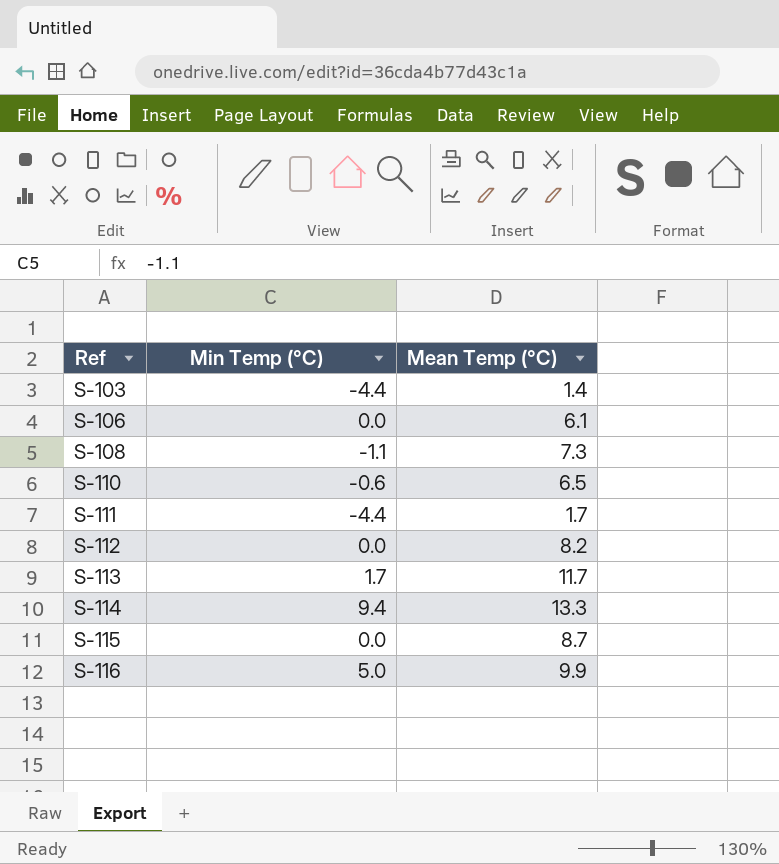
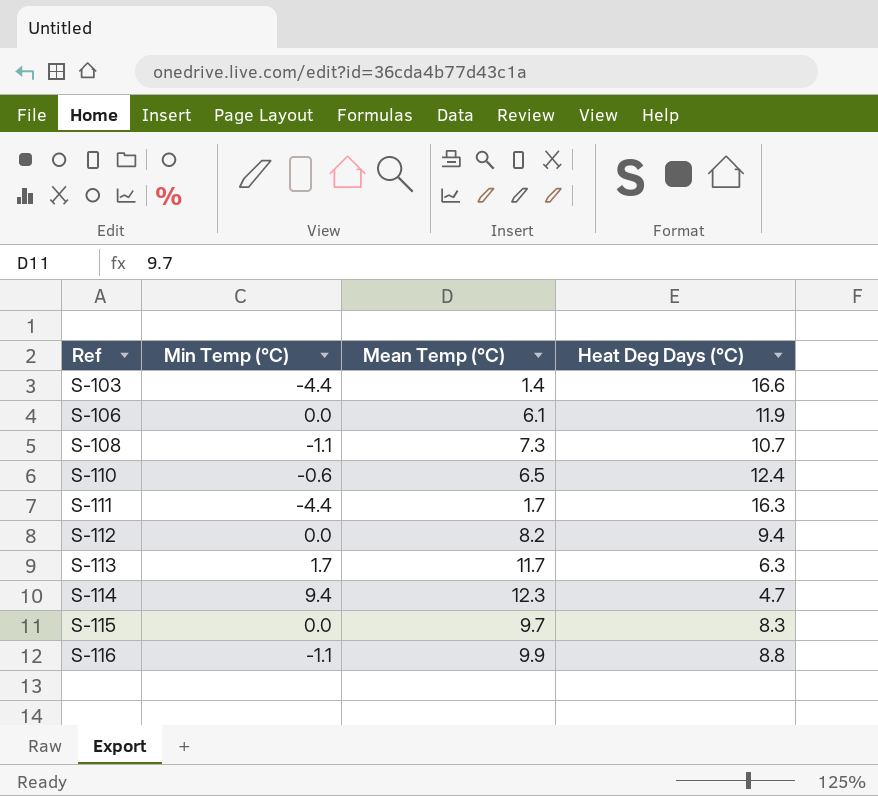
column Heat Deg Days (°C) | position: none -> 4
S-114 | Mean Temp (°C): 13.3 -> 12.3
S-115 | Mean Temp (°C): 8.7 -> 9.7
S-116 | Min Temp (°C): 5.0 -> -1.1

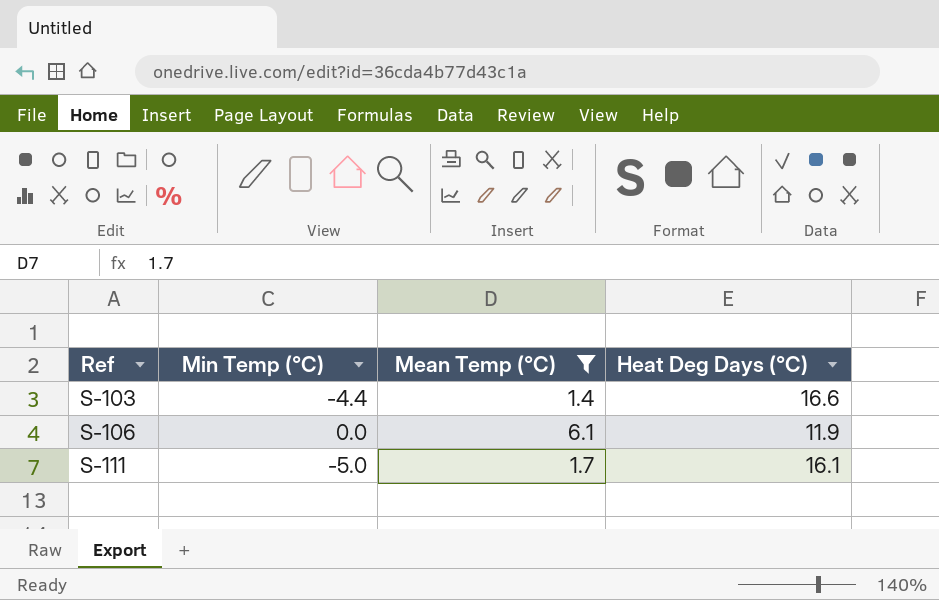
filter: none -> Mean Temp (°C) <= 6.1
S-111 | Min Temp (°C): -4.4 -> -5.0
S-111 | Heat Deg Days (°C): 16.3 -> 16.1

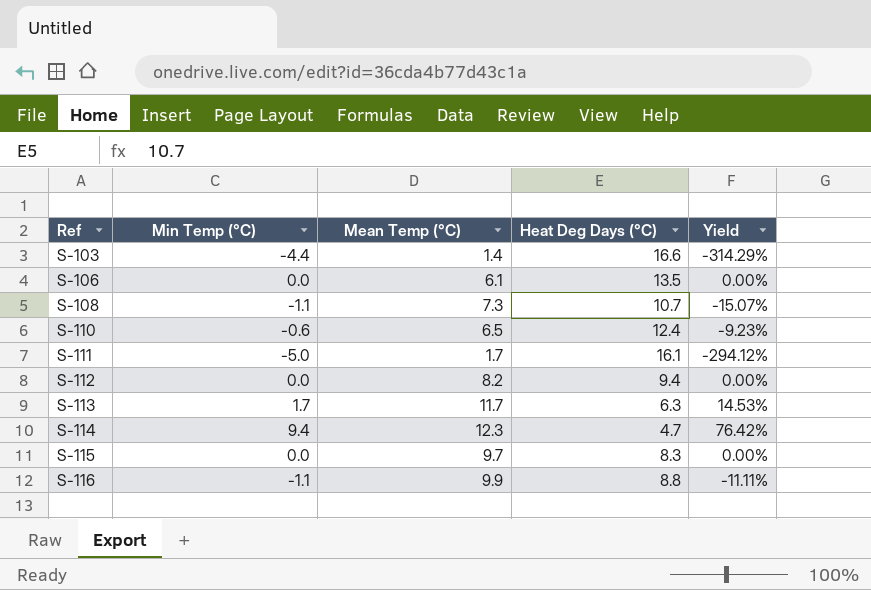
filter: Mean Temp (°C) <= 6.1 -> none
column Yield | formula: none -> [Min Temp (°C)] / [Mean Temp (°C)]
S-106 | Heat Deg Days (°C): 11.9 -> 13.5

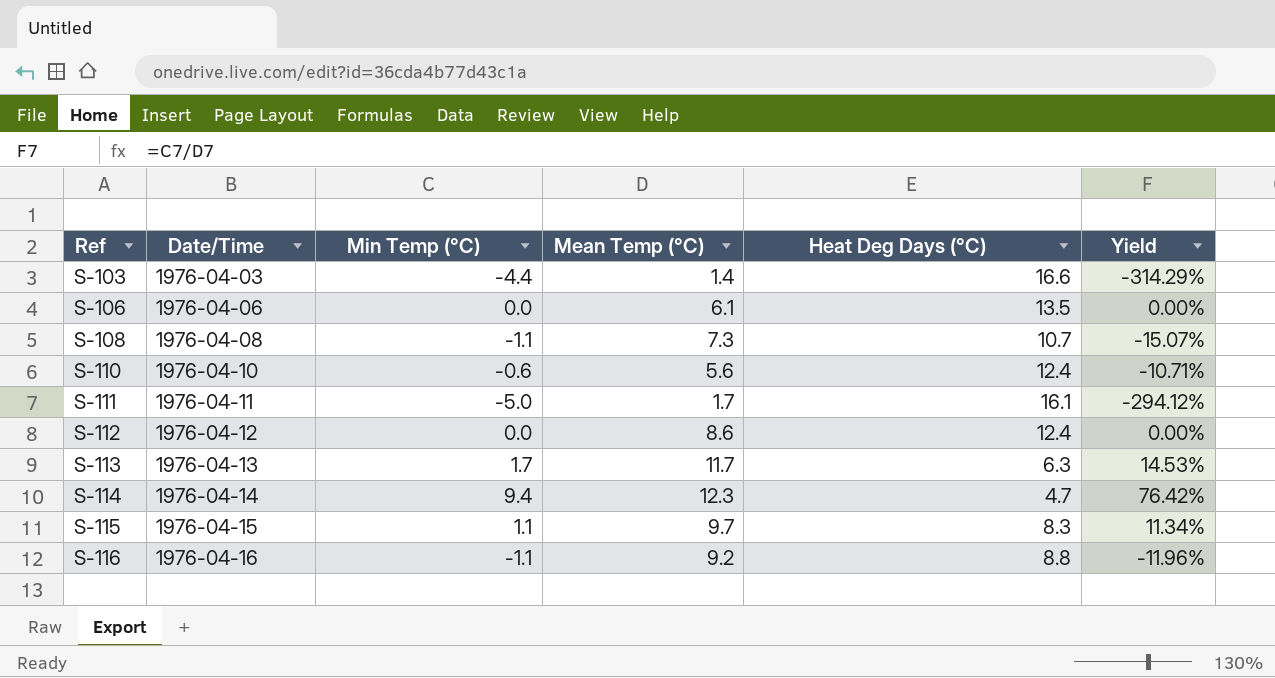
column Date/Time | position: none -> 2
S-110 | Mean Temp (°C): 6.5 -> 5.6
S-110 | Yield: -9.23% -> -10.71%
S-112 | Mean Temp (°C): 8.2 -> 8.6
S-112 | Heat Deg Days (°C): 9.4 -> 12.4
S-115 | Min Temp (°C): 0.0 -> 1.1
S-115 | Yield: 0.00% -> 11.34%
S-116 | Mean Temp (°C): 9.9 -> 9.2
S-116 | Yield: -11.11% -> -11.96%

